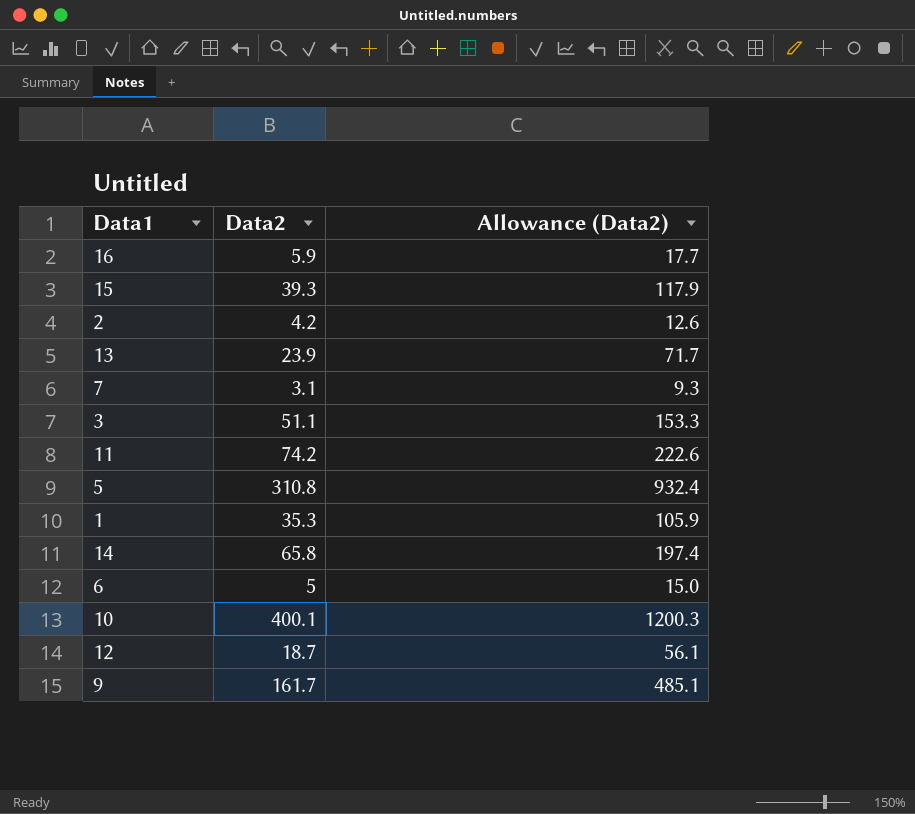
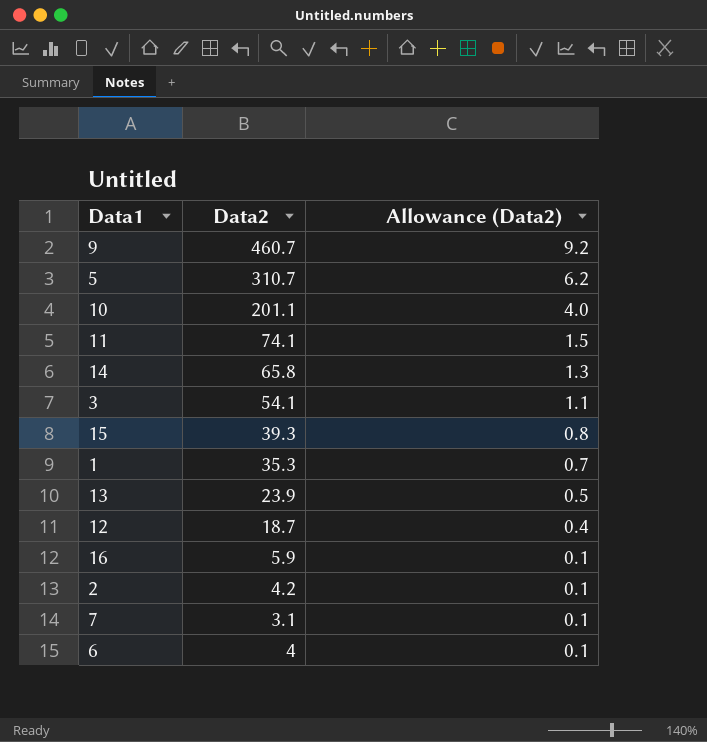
row order: none -> Allowance (Data2) descending
column Allowance (Data2) | formula: [Data2] * 3 -> [Data2] * 0.02
9 | Data2: 161.7 -> 460.7
5 | Data2: 310.8 -> 310.7
10 | Data2: 400.1 -> 201.1
11 | Data2: 74.2 -> 74.1
3 | Data2: 51.1 -> 54.1
6 | Data2: 5 -> 4

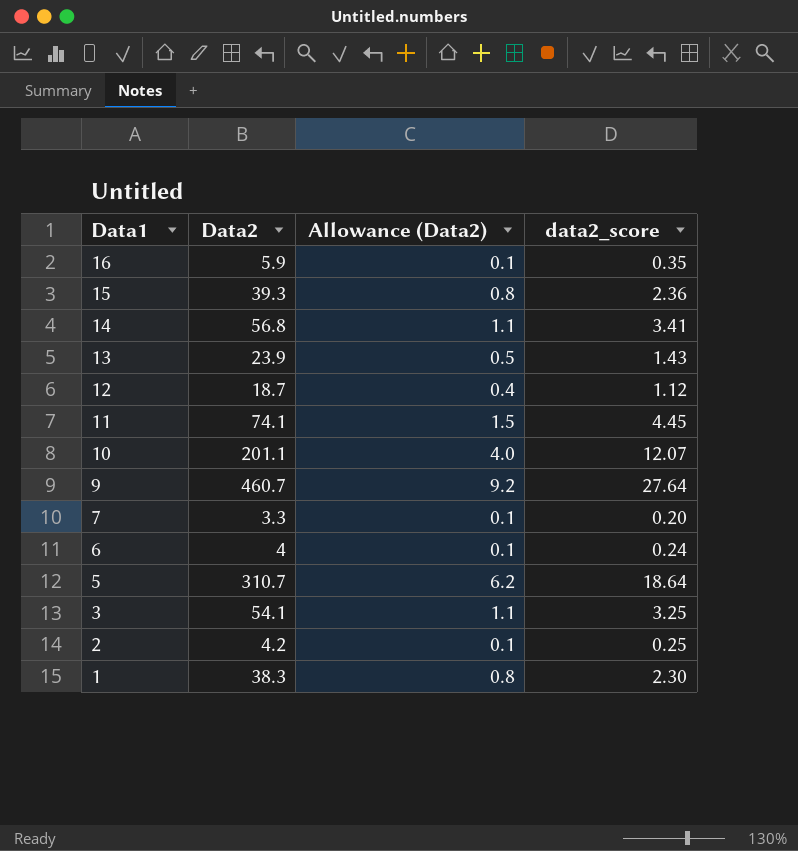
row order: Allowance (Data2) descending -> Data1 descending
column data2_score | formula: none -> [Data2] * 0.06
14 | Data2: 65.8 -> 56.8
14 | Allowance (Data2): 1.3 -> 1.1
7 | Data2: 3.1 -> 3.3
1 | Data2: 35.3 -> 38.3
1 | Allowance (Data2): 0.7 -> 0.8

